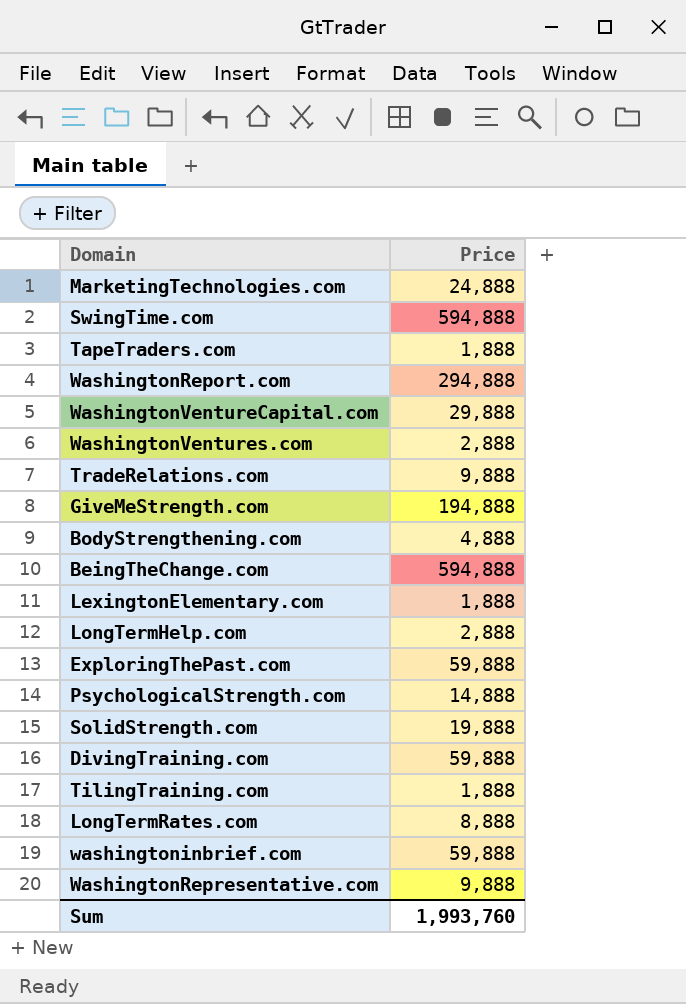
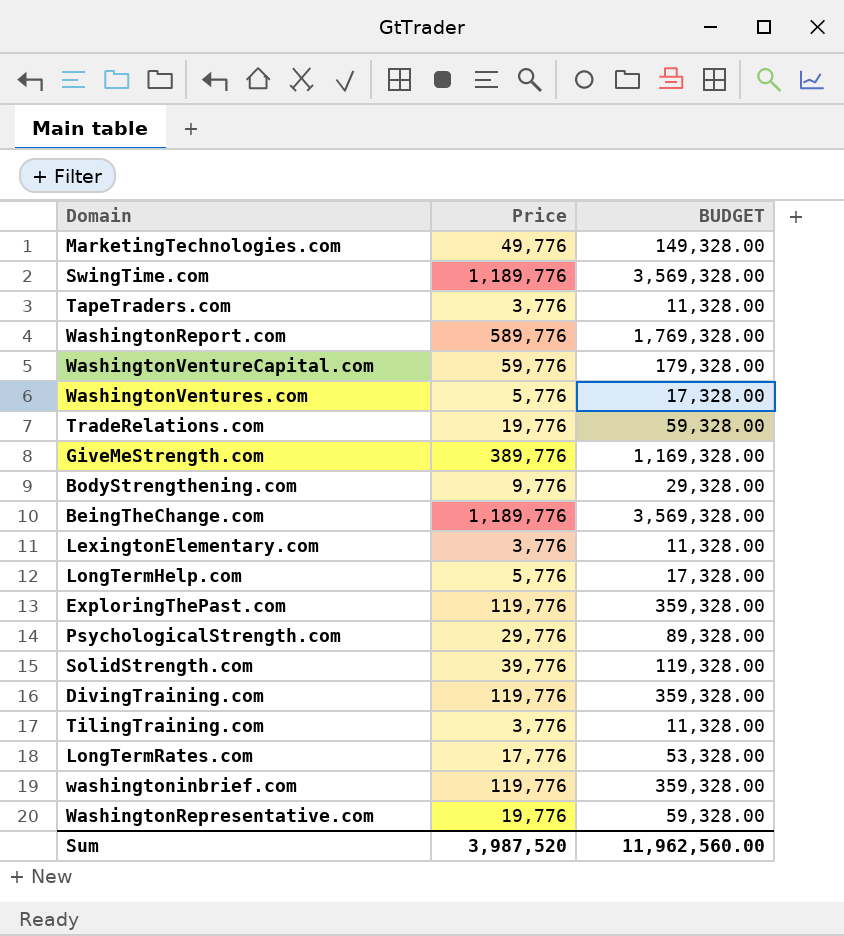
column BUDGET | formula: none -> [Price] * 3
MarketingTechnologies.com | Price: 24,888 -> 49,776
SwingTime.com | Price: 594,888 -> 1,189,776
TapeTraders.com | Price: 1,888 -> 3,776
WashingtonReport.com | Price: 294,888 -> 589,776
WashingtonVentureCapital.com | Price: 29,888 -> 59,776
WashingtonVentures.com | Price: 2,888 -> 5,776
TradeRelations.com | Price: 9,888 -> 19,776
GiveMeStrength.com | Price: 194,888 -> 389,776
BodyStrengthening.com | Price: 4,888 -> 9,776
BeingTheChange.com | Price: 594,888 -> 1,189,776
LexingtonElementary.com | Price: 1,888 -> 3,776
LongTermHelp.com | Price: 2,888 -> 5,776
ExploringThePast.com | Price: 59,888 -> 119,776
PsychologicalStrength.com | Price: 14,888 -> 29,776
SolidStrength.com | Price: 19,888 -> 39,776
DivingTraining.com | Price: 59,888 -> 119,776
TilingTraining.com | Price: 1,888 -> 3,776
LongTermRates.com | Price: 8,888 -> 17,776
washingtoninbrief.com | Price: 59,888 -> 119,776
WashingtonRepresentative.com | Price: 9,888 -> 19,776
Sum | Price: 1,993,760 -> 3,987,520

